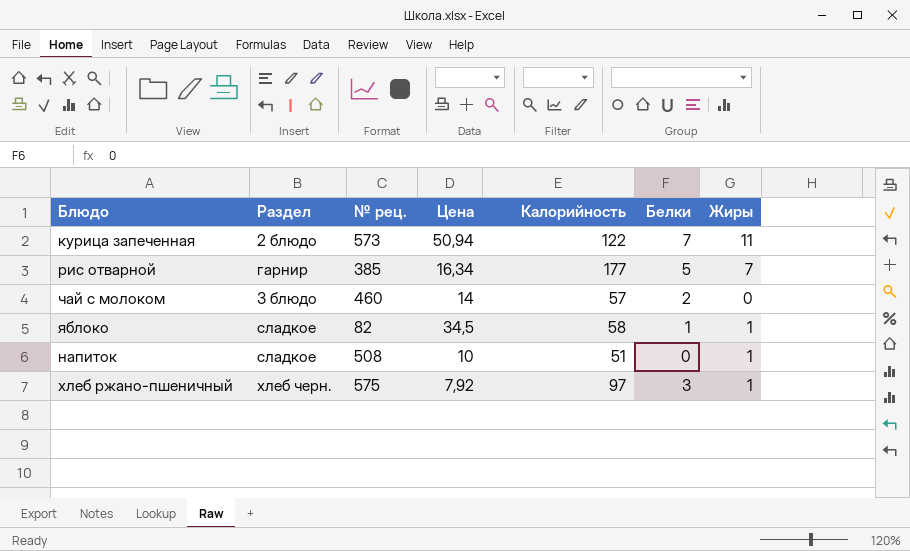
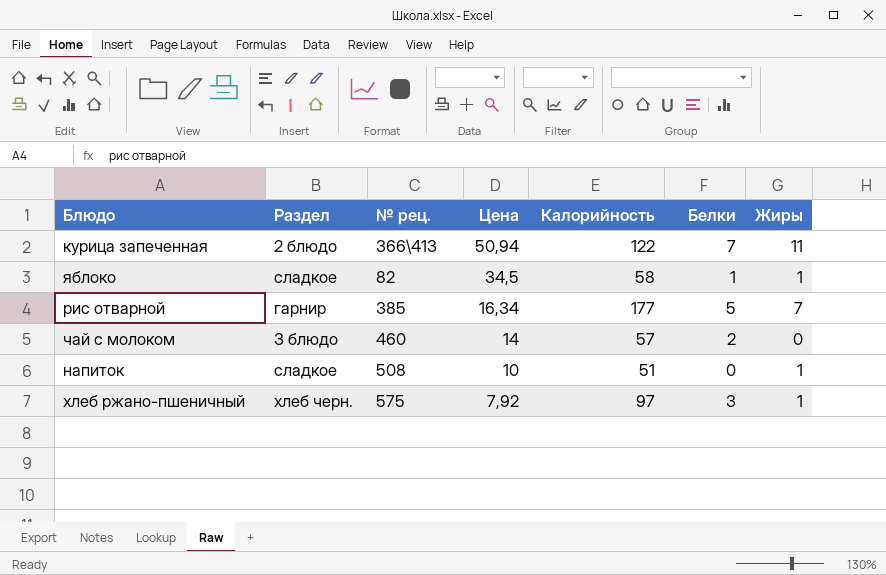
row order: none -> Цена descending
курица запеченная | № рец.: 573 -> 366\413

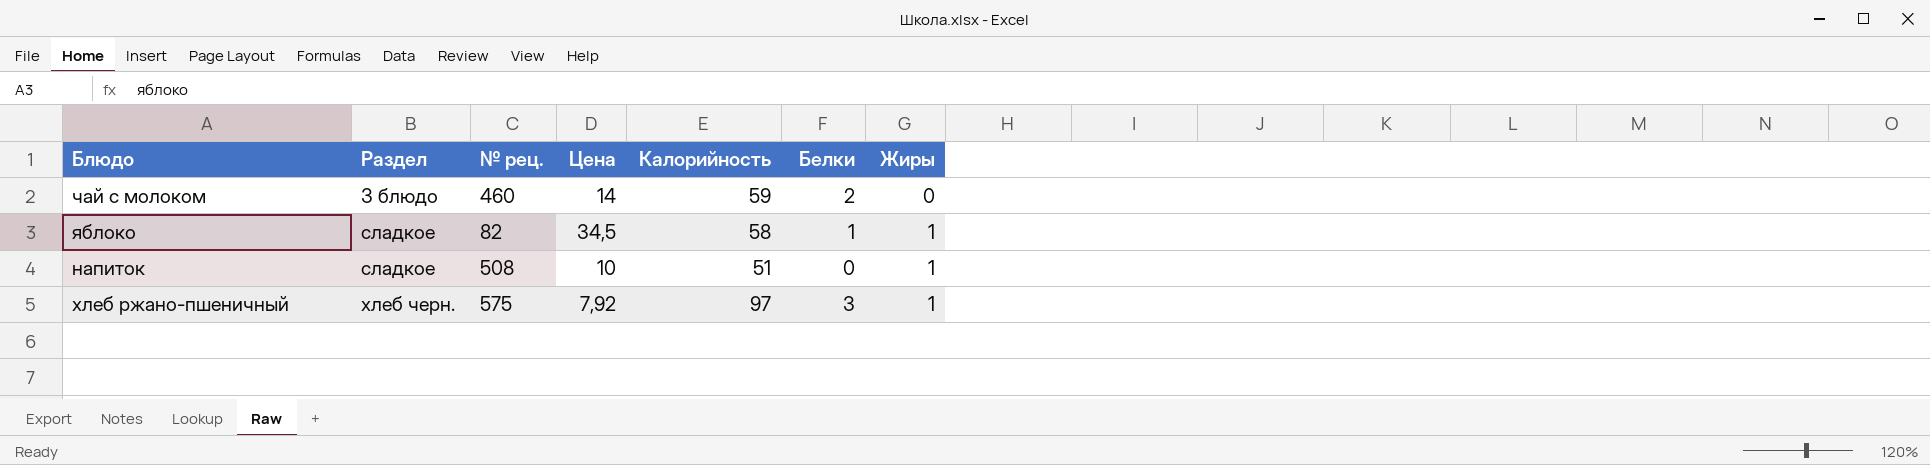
row order: Цена descending -> Раздел ascending
row курица запеченная: 2 блюдо | 366\413 | 50,94 | 122 | 7 | 11 -> none
row рис отварной: гарнир | 385 | 16,34 | 177 | 5 | 7 -> none
чай с молоком | Калорийность: 57 -> 59

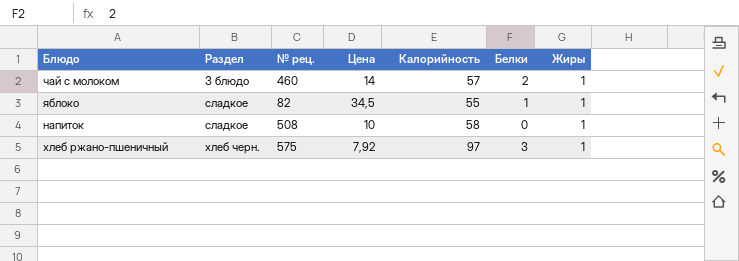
чай с молоком | Калорийность: 59 -> 57
чай с молоком | Жиры: 0 -> 1
яблоко | Калорийность: 58 -> 55
напиток | Калорийность: 51 -> 58

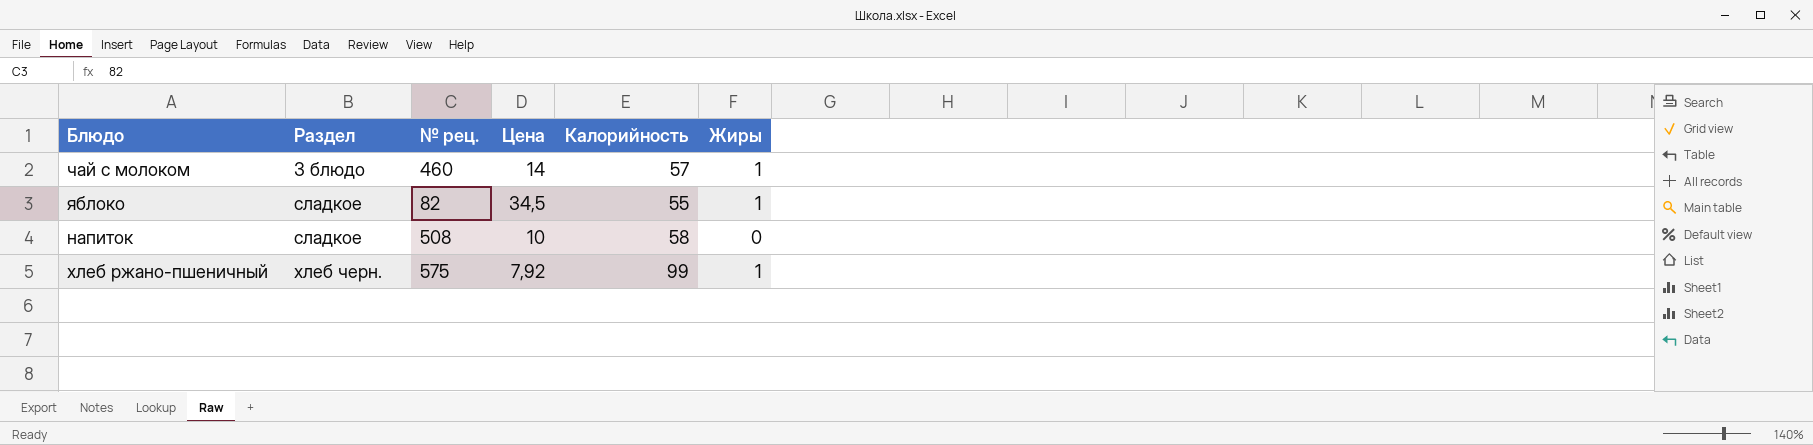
column Белки | position: 6 -> none
напиток | Жиры: 1 -> 0
хлеб ржано-пшеничный | Калорийность: 97 -> 99

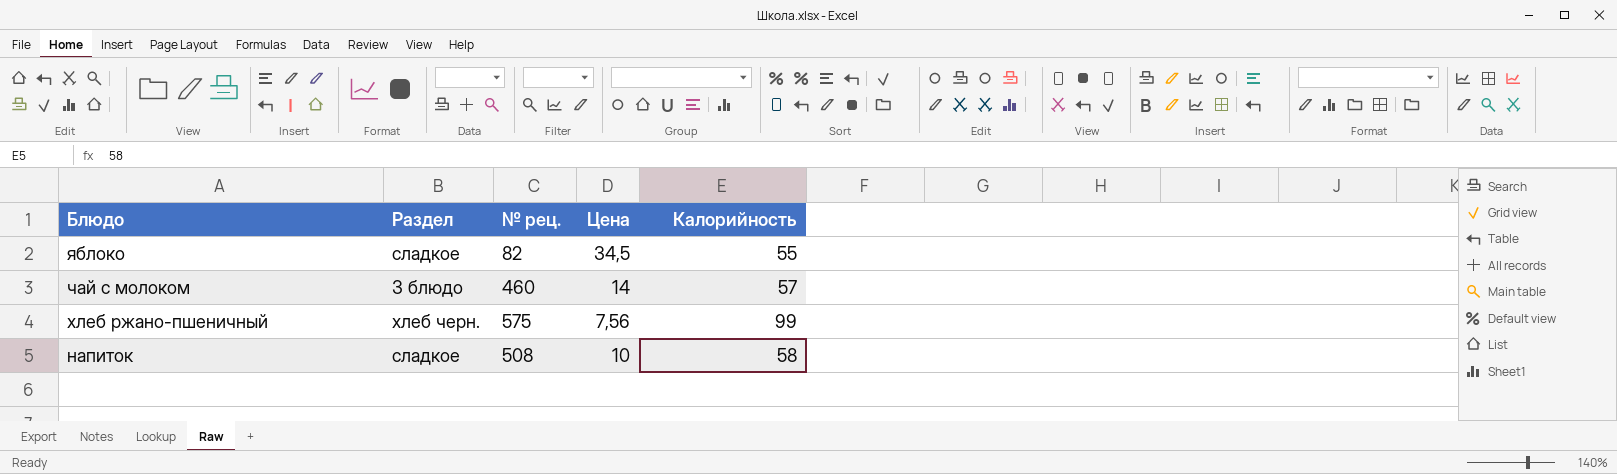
row order: Раздел ascending -> Блюдо descending
column Жиры | position: 6 -> none
хлеб ржано-пшеничный | Цена: 7,92 -> 7,56

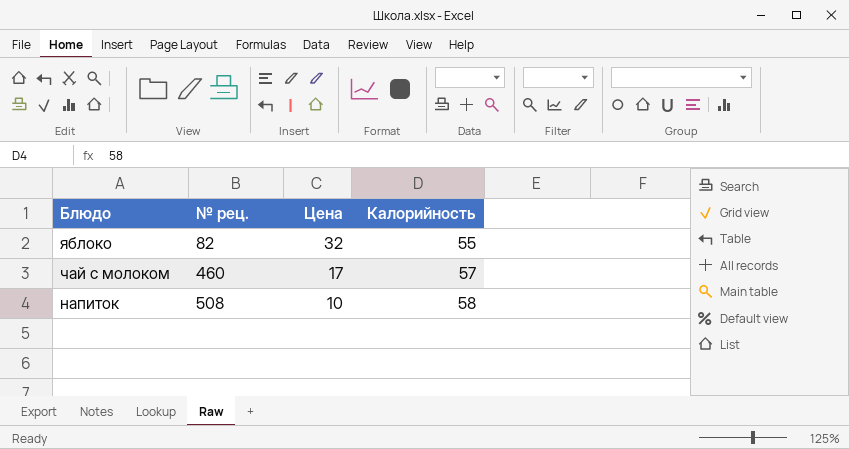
column Раздел | position: 2 -> none
row хлеб ржано-пшеничный: хлеб черн. | 575 | 7,56 | 99 -> none
яблоко | Цена: 34,5 -> 32
чай с молоком | Цена: 14 -> 17

